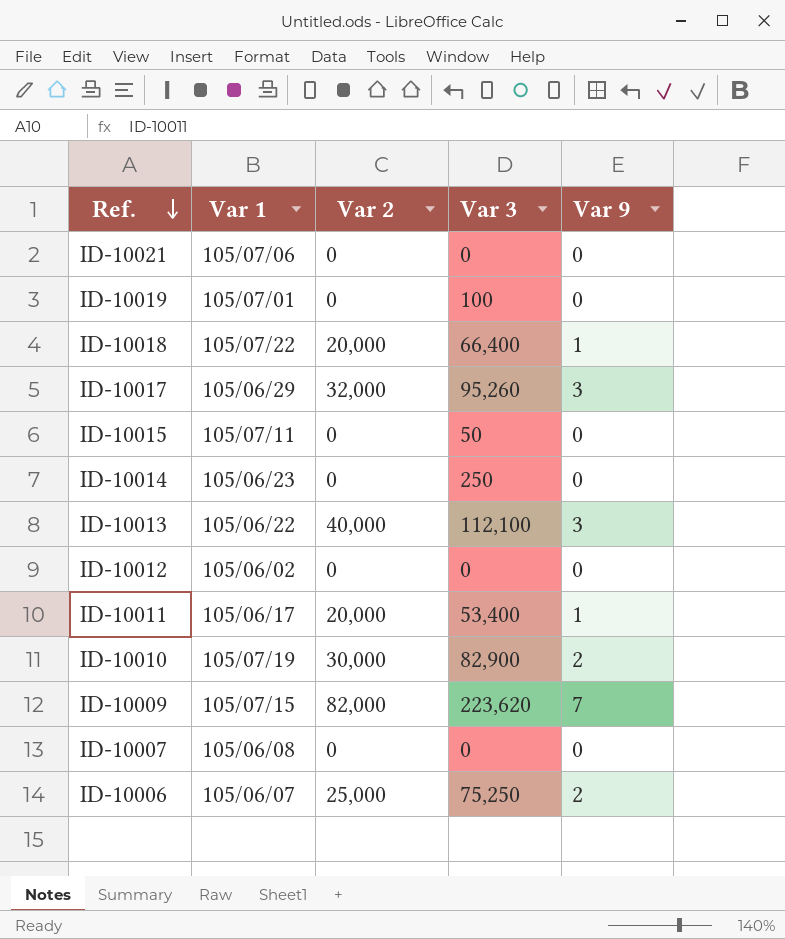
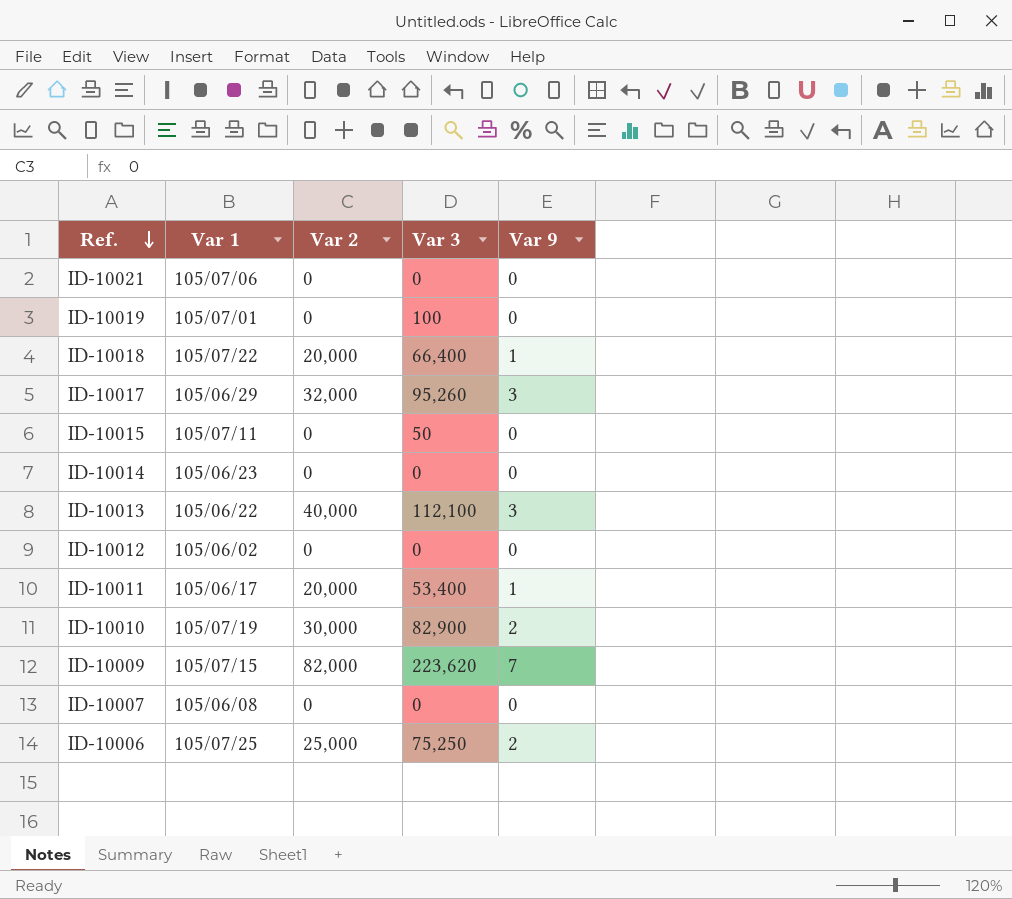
ID-10014 | Var 3: 250 -> 0
ID-10006 | Var 1: 105/06/07 -> 105/07/25

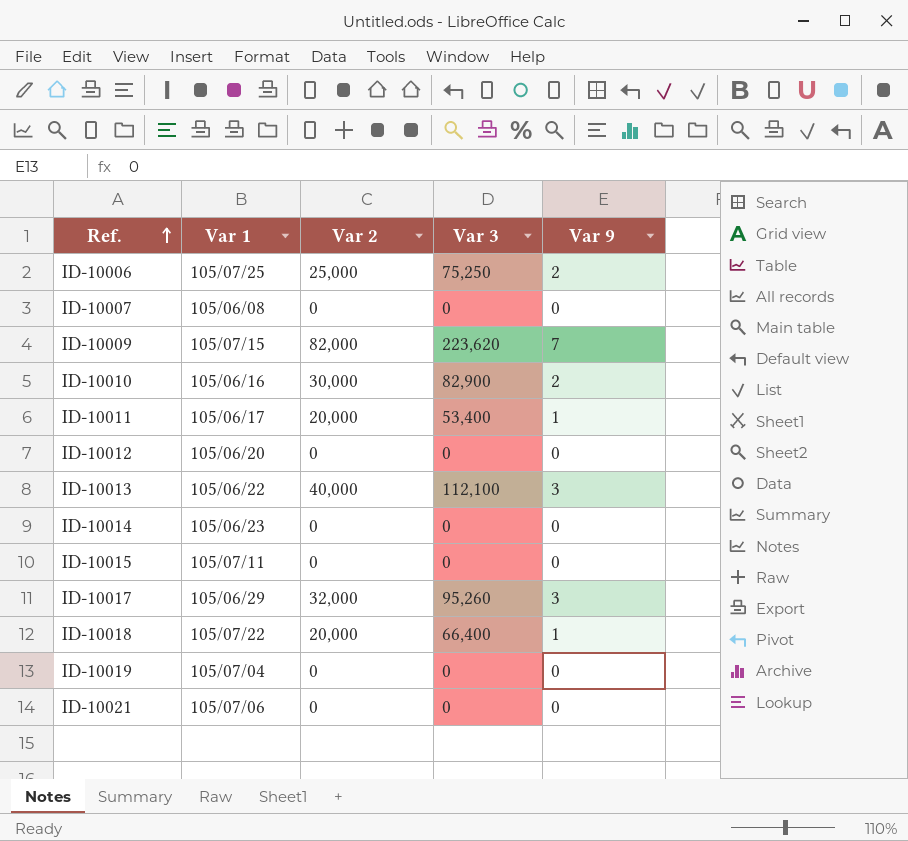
row order: Ref. descending -> Ref. ascending
ID-10010 | Var 1: 105/07/19 -> 105/06/16
ID-10012 | Var 1: 105/06/02 -> 105/06/20
ID-10015 | Var 3: 50 -> 0
ID-10019 | Var 1: 105/07/01 -> 105/07/04
ID-10019 | Var 3: 100 -> 0

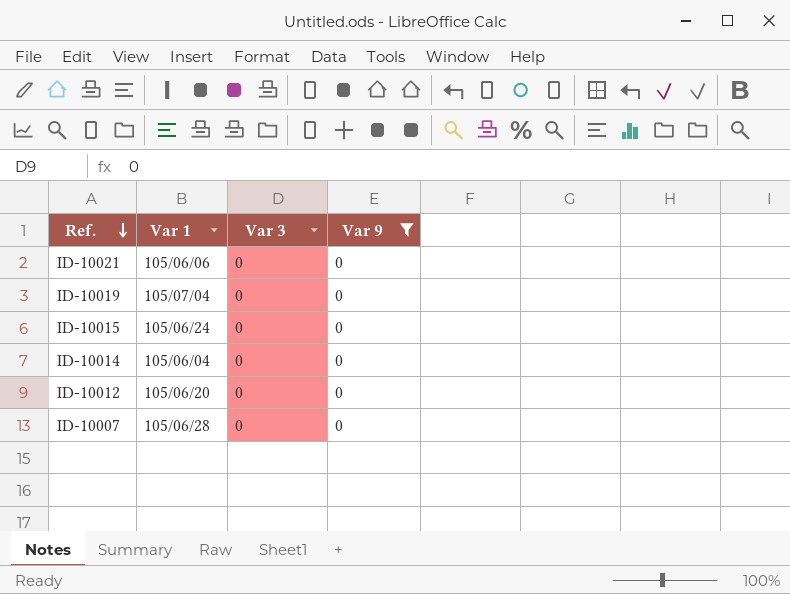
filter: none -> Var 9 = 0
row order: Ref. ascending -> Ref. descending
column Var 2 | position: 3 -> none
ID-10021 | Var 1: 105/07/06 -> 105/06/06
ID-10015 | Var 1: 105/07/11 -> 105/06/24
ID-10014 | Var 1: 105/06/23 -> 105/06/04
ID-10007 | Var 1: 105/06/08 -> 105/06/28

